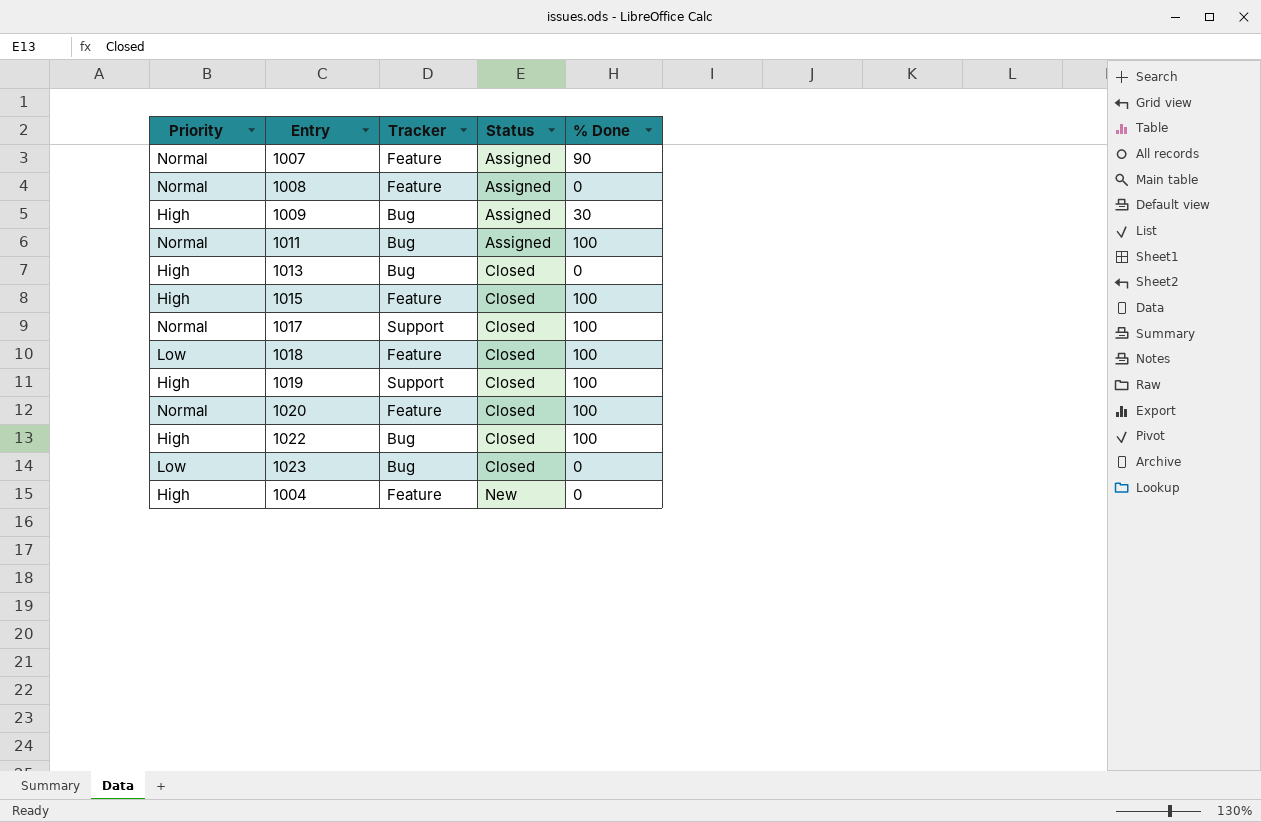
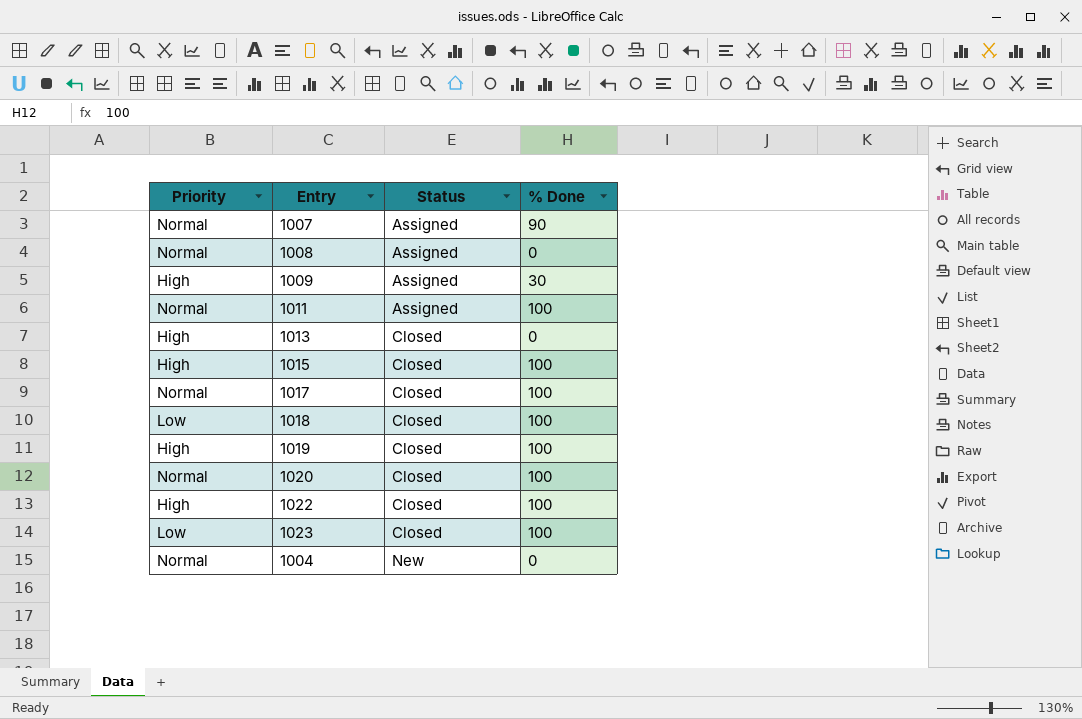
column Tracker | position: 3 -> none
1023 | % Done: 0 -> 100
1004 | Priority: High -> Normal

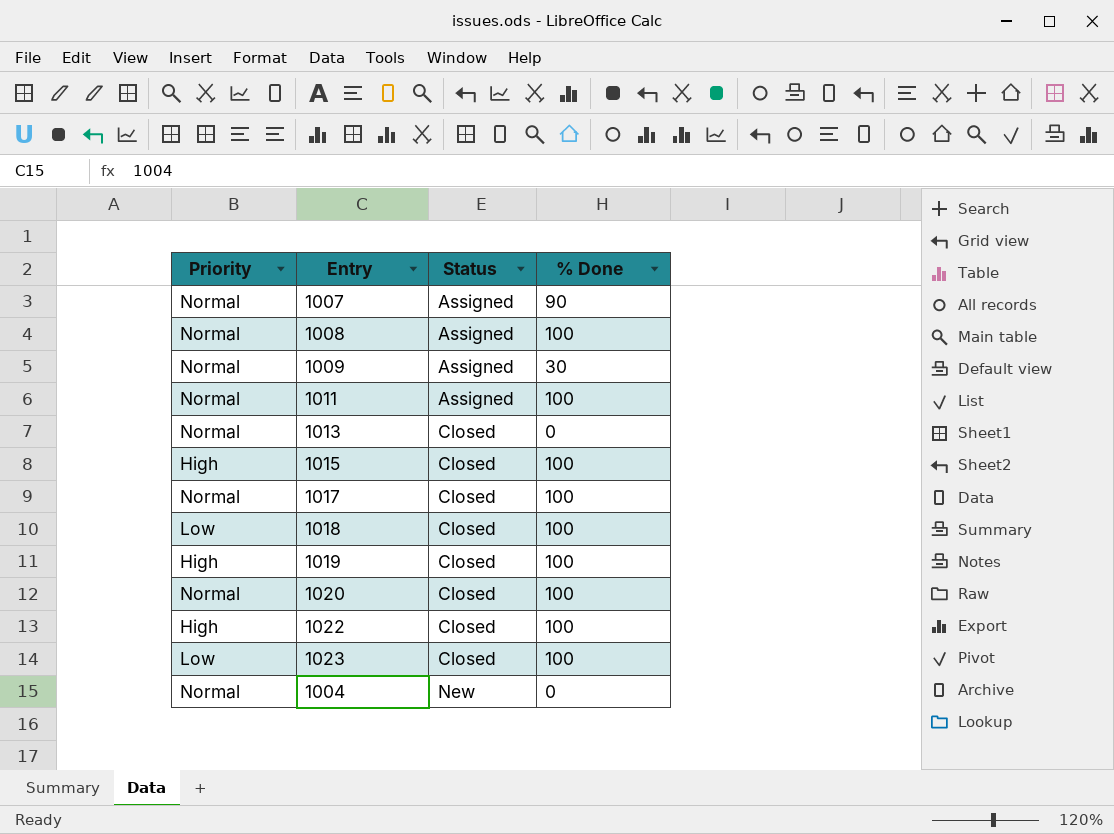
1008 | % Done: 0 -> 100
1009 | Priority: High -> Normal
1013 | Priority: High -> Normal

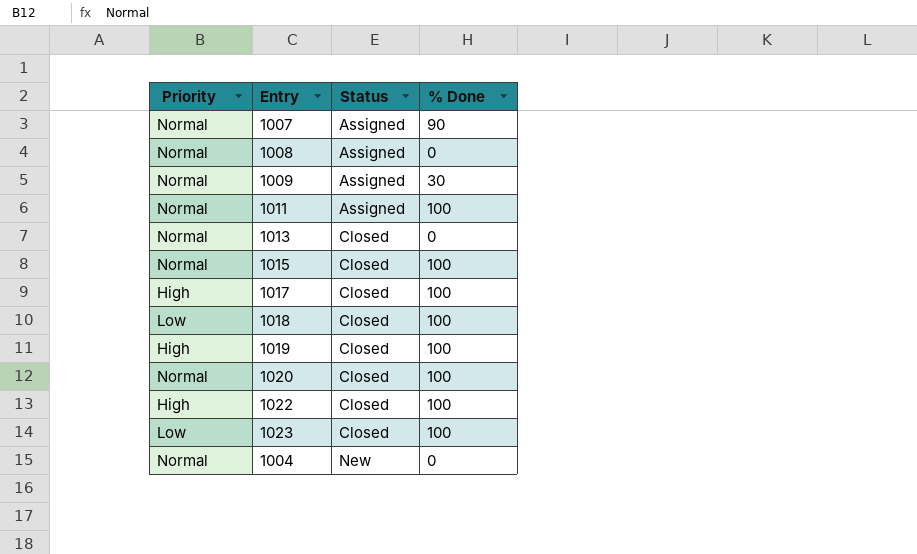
1008 | % Done: 100 -> 0
1015 | Priority: High -> Normal
1017 | Priority: Normal -> High

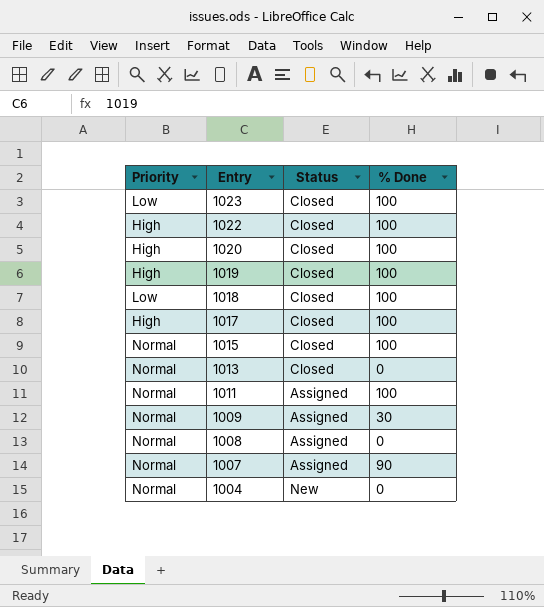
row order: Status ascending -> Entry descending
1020 | Priority: Normal -> High

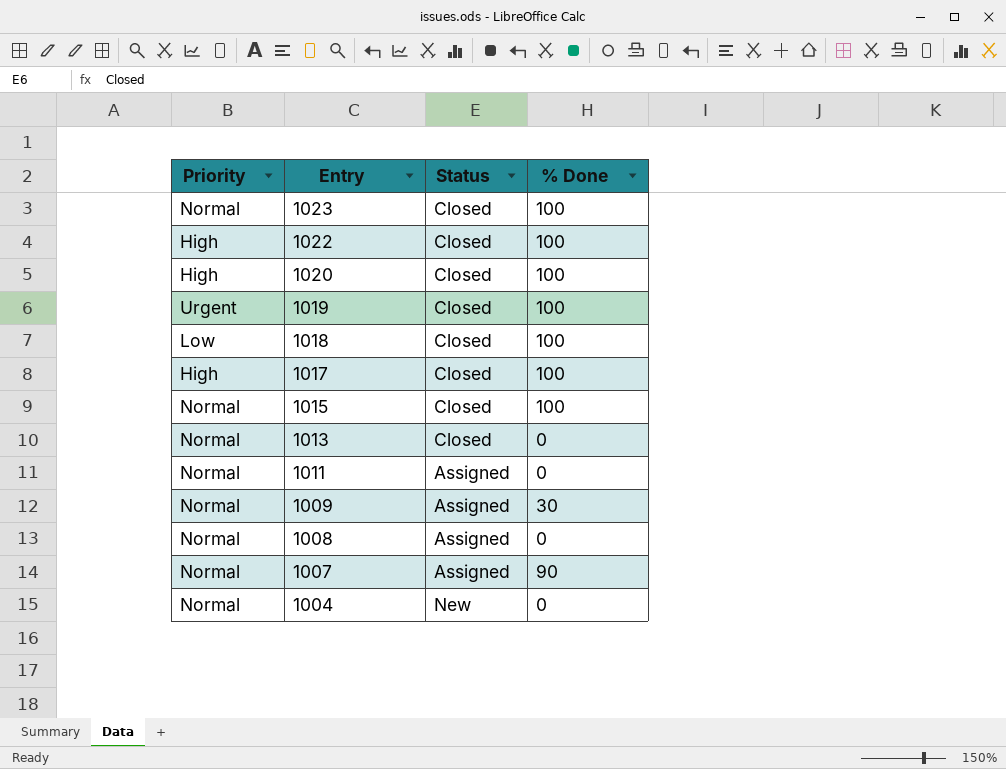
1023 | Priority: Low -> Normal
1019 | Priority: High -> Urgent
1011 | % Done: 100 -> 0

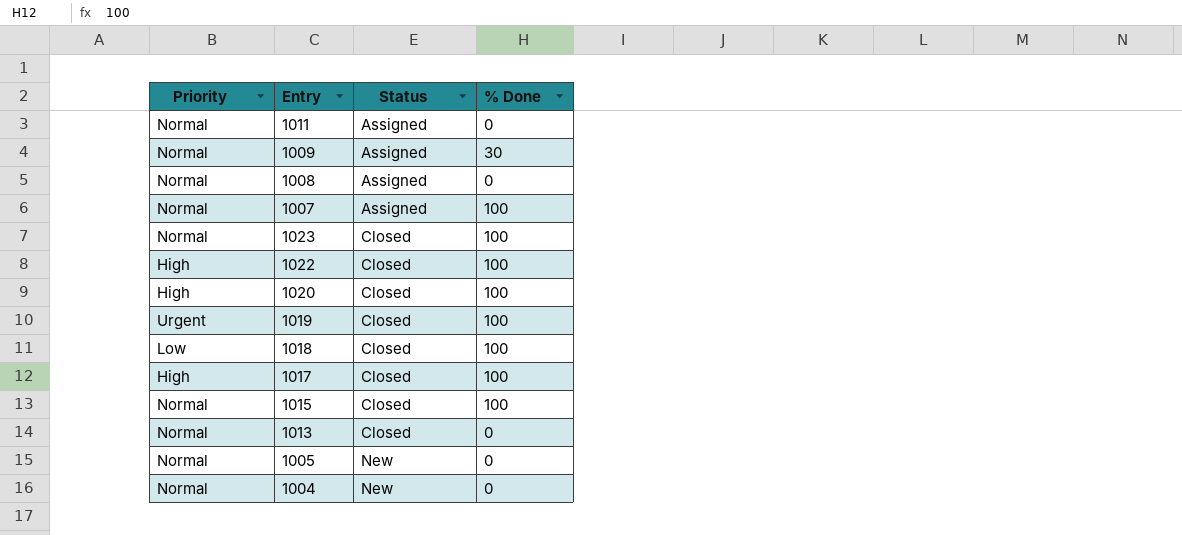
row order: Entry descending -> Status ascending
1007 | % Done: 90 -> 100
row 1005: none -> Normal | New | 0

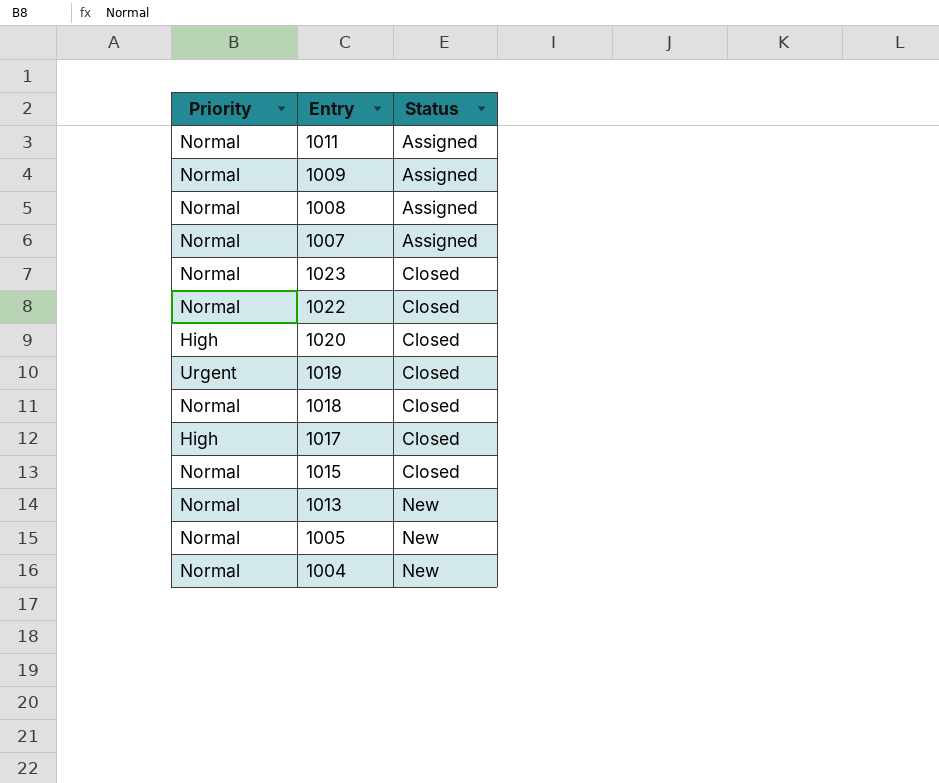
column % Done | position: 4 -> none
1022 | Priority: High -> Normal
1018 | Priority: Low -> Normal
1013 | Status: Closed -> New

